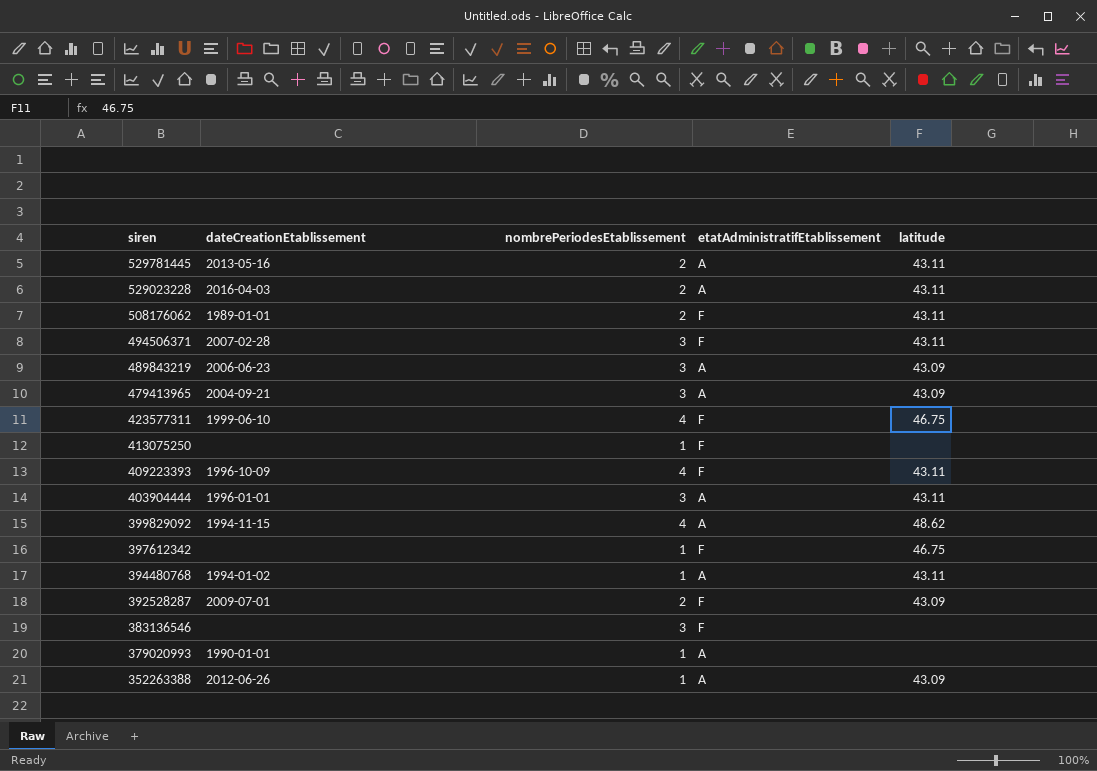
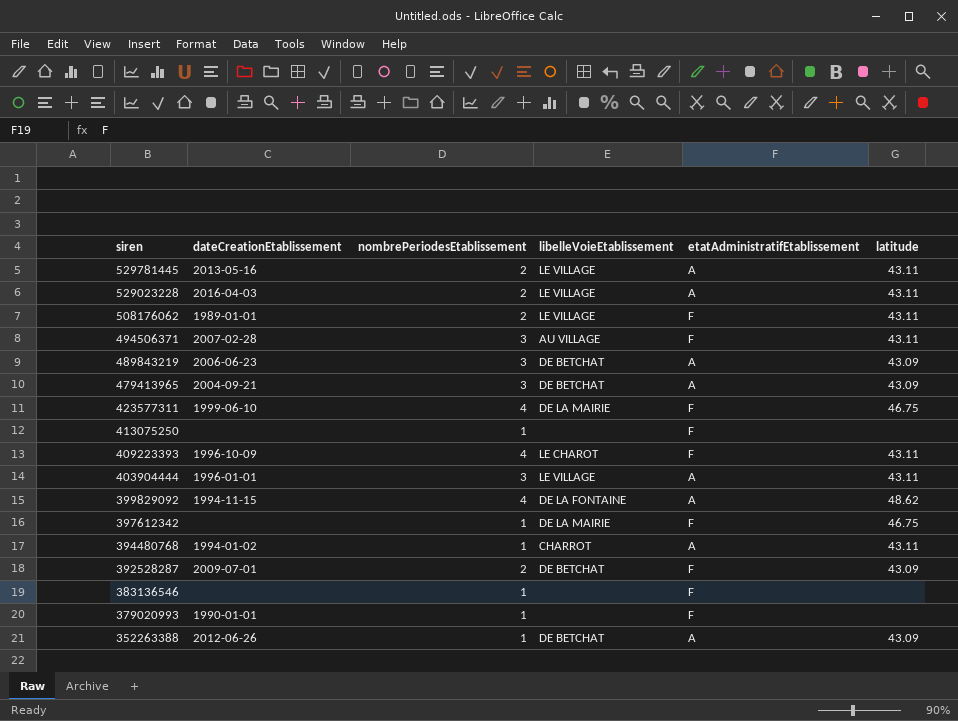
column libelleVoieEtablissement | position: none -> 4
383136546 | nombrePeriodesEtablissement: 3 -> 1
379020993 | etatAdministratifEtablissement: A -> F

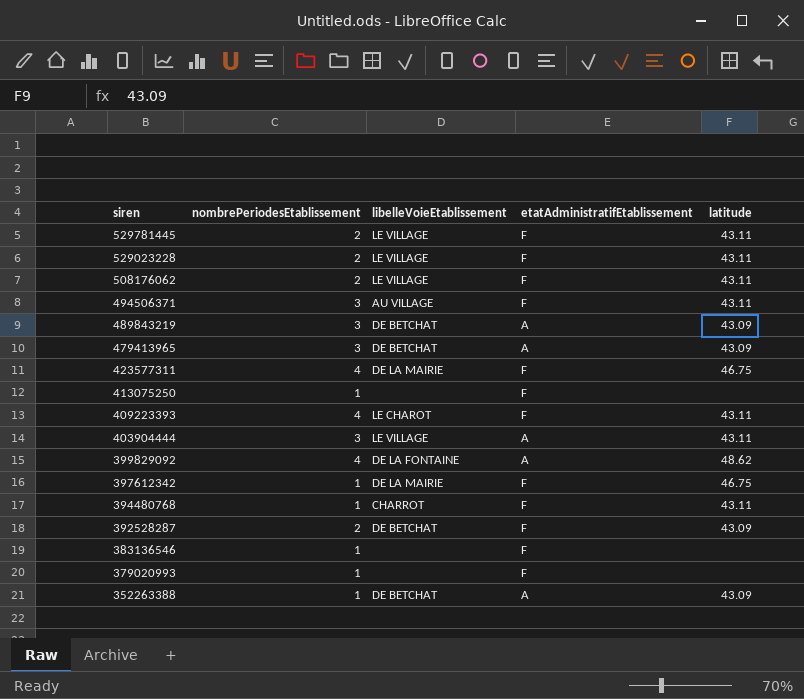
column dateCreationEtablissement | position: 2 -> none
529781445 | etatAdministratifEtablissement: A -> F
529023228 | etatAdministratifEtablissement: A -> F
394480768 | etatAdministratifEtablissement: A -> F

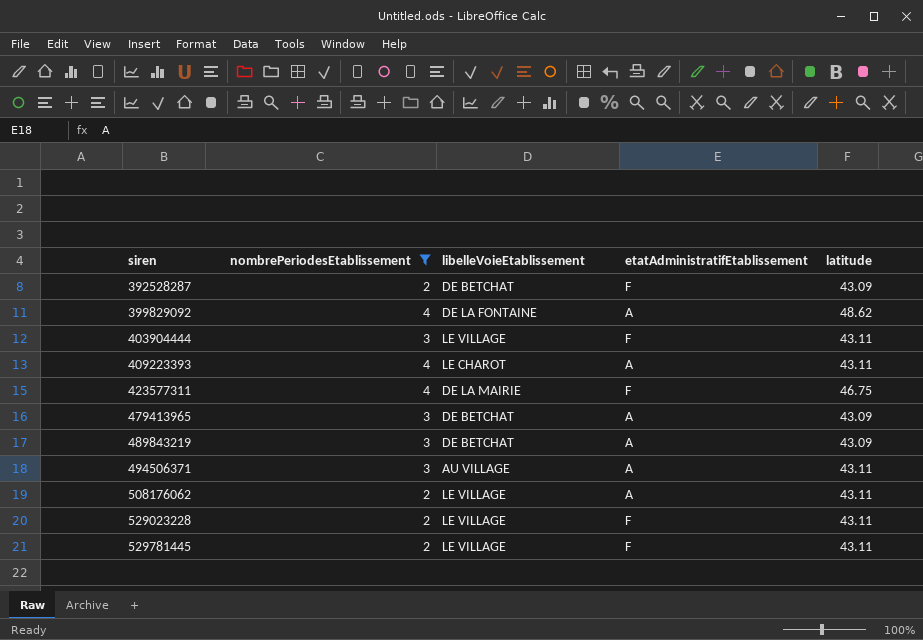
filter: none -> nombrePeriodesEtablissement != 1
row order: siren descending -> siren ascending
403904444 | etatAdministratifEtablissement: A -> F
409223393 | etatAdministratifEtablissement: F -> A
494506371 | etatAdministratifEtablissement: F -> A
508176062 | etatAdministratifEtablissement: F -> A

